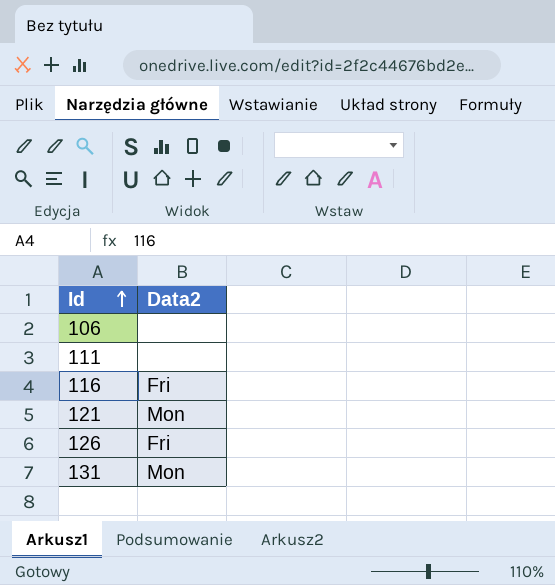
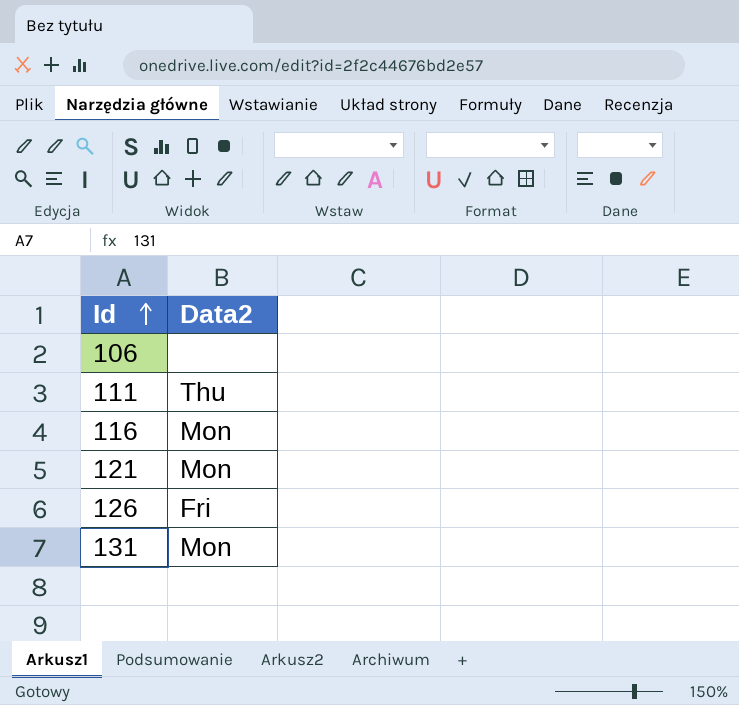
111 | Data2: none -> Thu
116 | Data2: Fri -> Mon

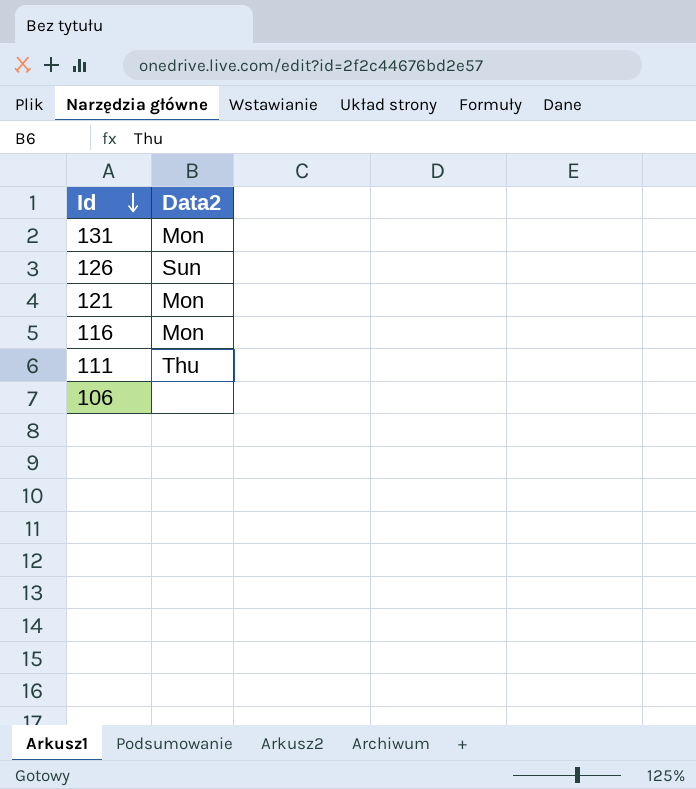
row order: Id ascending -> Id descending
126 | Data2: Fri -> Sun

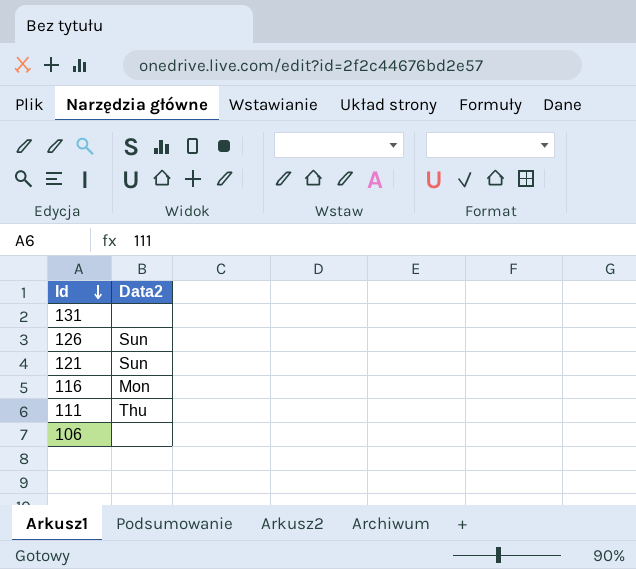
131 | Data2: Mon -> none
121 | Data2: Mon -> Sun

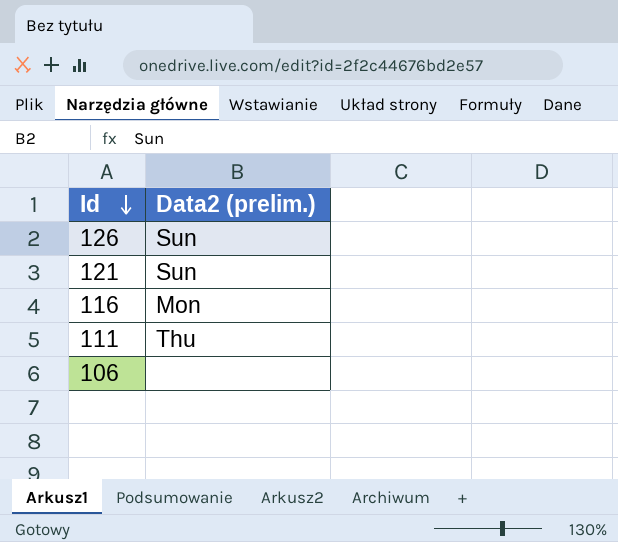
column name: Data2 -> Data2 (prelim.)
row 131: none -> none

